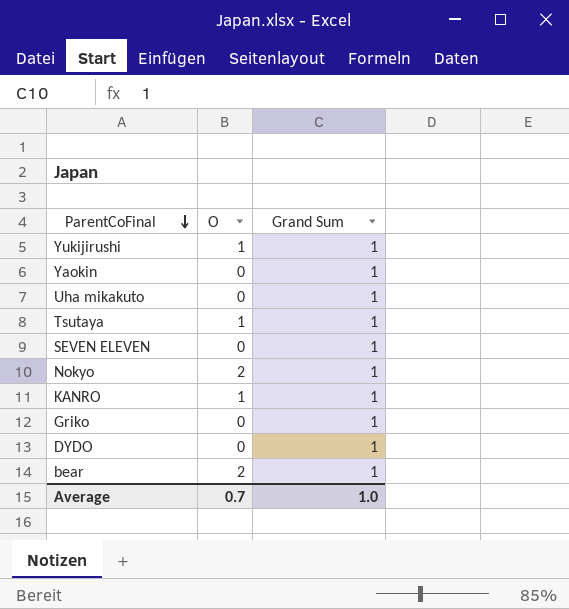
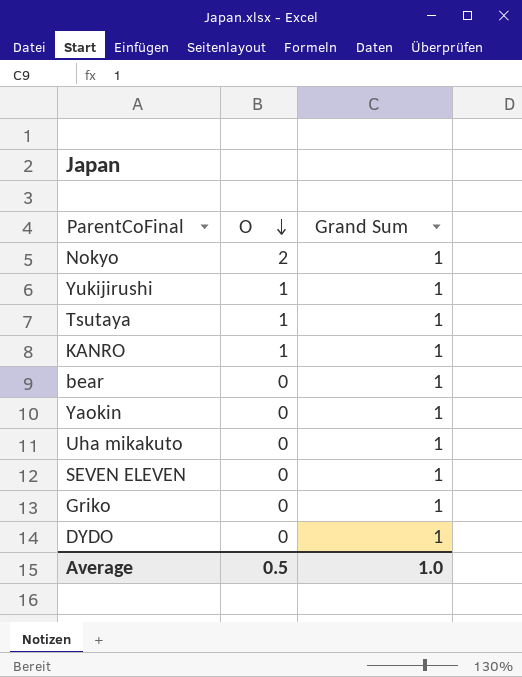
row order: ParentCoFinal descending -> O descending
bear | O: 2 -> 0
Average | O: 0.7 -> 0.5

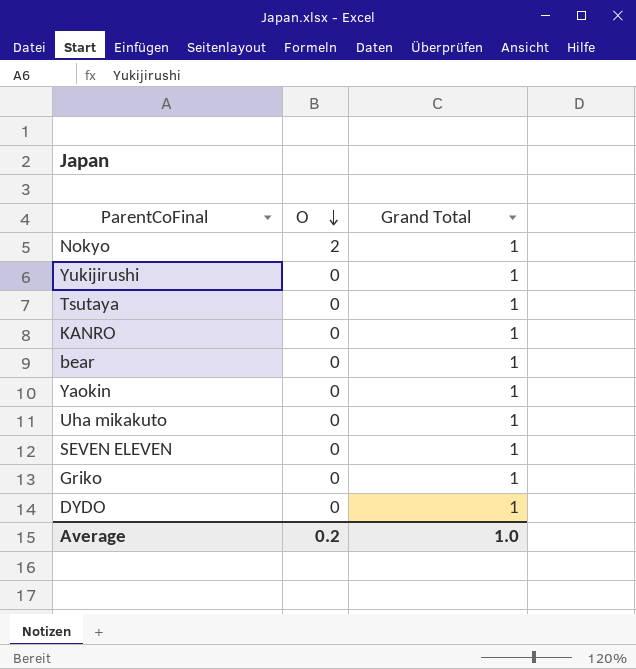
column name: Grand Sum -> Grand Total
Yukijirushi | O: 1 -> 0
Tsutaya | O: 1 -> 0
KANRO | O: 1 -> 0
Average | O: 0.5 -> 0.2

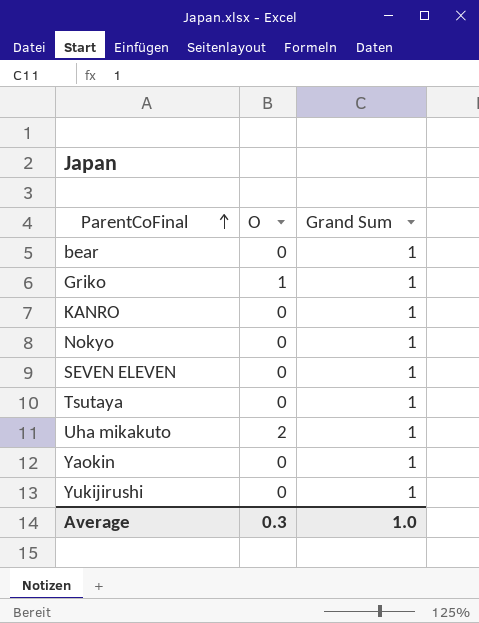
row order: O descending -> ParentCoFinal ascending
column name: Grand Total -> Grand Sum
row DYDO: 0 | 1 -> none
Griko | O: 0 -> 1
Nokyo | O: 2 -> 0
Uha mikakuto | O: 0 -> 2
Average | O: 0.2 -> 0.3

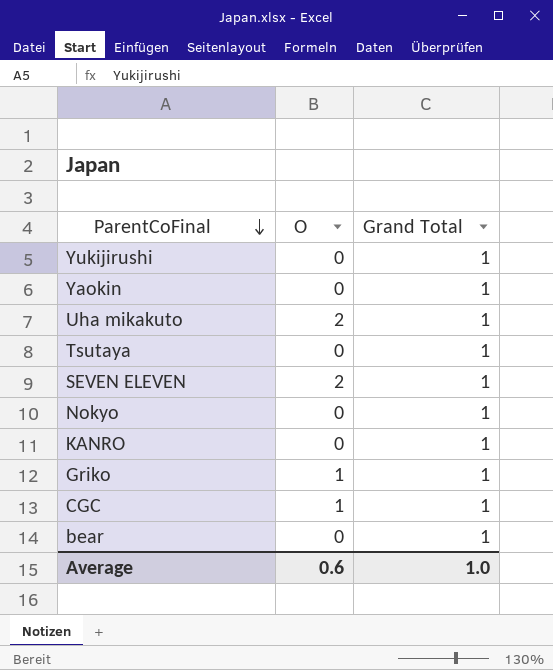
row order: ParentCoFinal ascending -> ParentCoFinal descending
column name: Grand Sum -> Grand Total
SEVEN ELEVEN | O: 0 -> 2
row CGC: none -> 1 | 1
Average | O: 0.3 -> 0.6

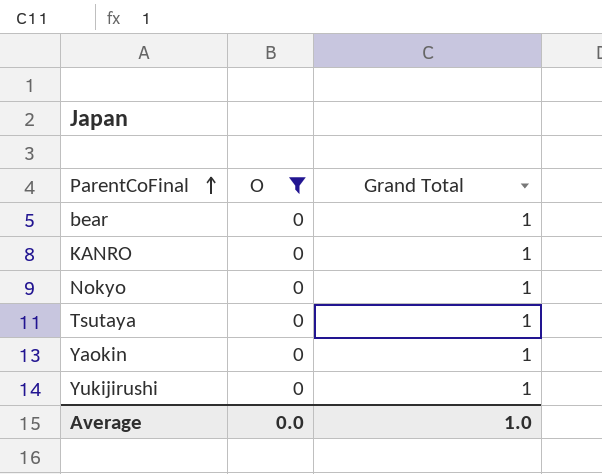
filter: none -> O = 0
row order: ParentCoFinal descending -> ParentCoFinal ascending
Average | O: 0.6 -> 0.0

